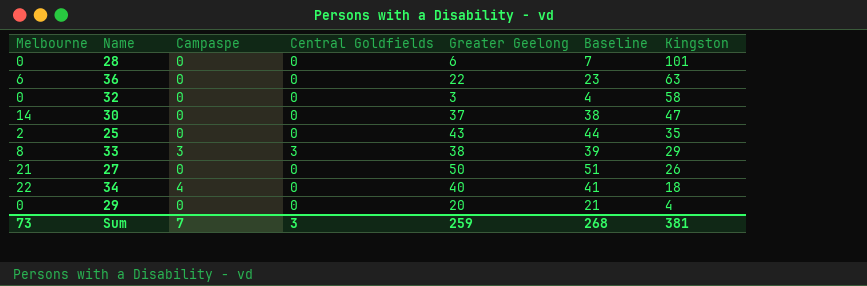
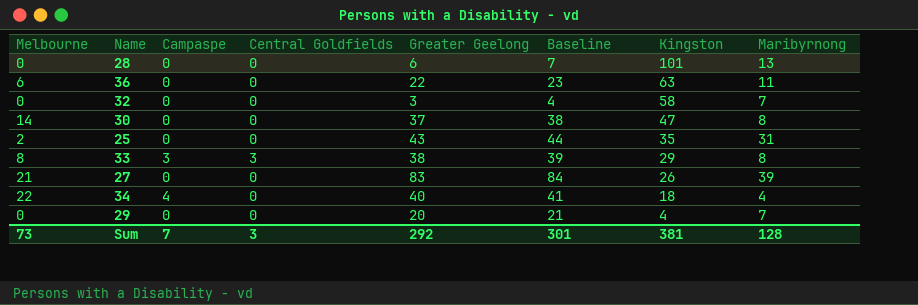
column Maribyrnong | position: none -> 8
27 | Greater Geelong: 50 -> 83
27 | Baseline: 51 -> 84
Sum | Greater Geelong: 259 -> 292
Sum | Baseline: 268 -> 301

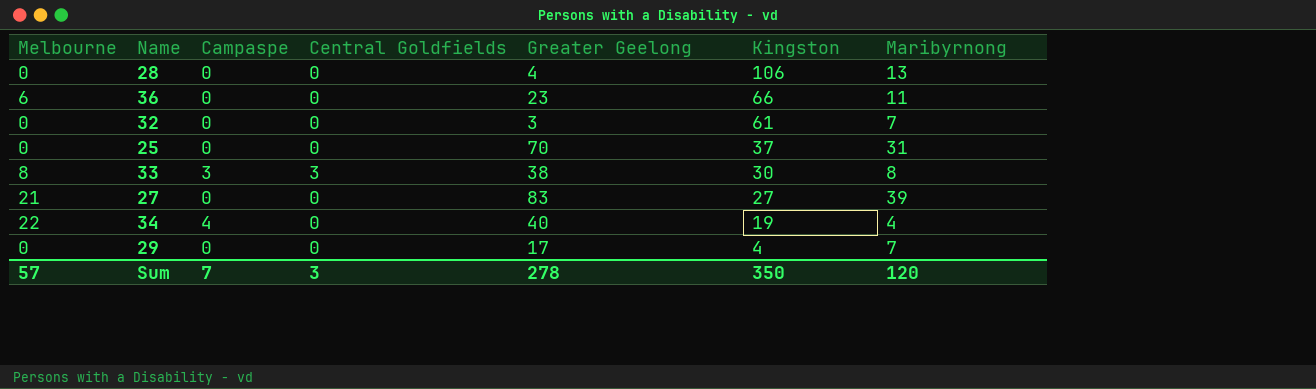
column Baseline | formula: [Greater Geelong] + 1 -> none
row 30: 14 | 0 | 0 | 37 | 38 | 47 | 8 -> none
28 | Greater Geelong: 6 -> 4
28 | Kingston: 101 -> 106
36 | Greater Geelong: 22 -> 23
36 | Kingston: 63 -> 66
32 | Kingston: 58 -> 61
25 | Melbourne: 2 -> 0
25 | Greater Geelong: 43 -> 70
25 | Kingston: 35 -> 37
33 | Kingston: 29 -> 30
27 | Kingston: 26 -> 27
34 | Kingston: 18 -> 19
29 | Greater Geelong: 20 -> 17
Sum | Melbourne: 73 -> 57
Sum | Greater Geelong: 292 -> 278
Sum | Kingston: 381 -> 350
Sum | Maribyrnong: 128 -> 120

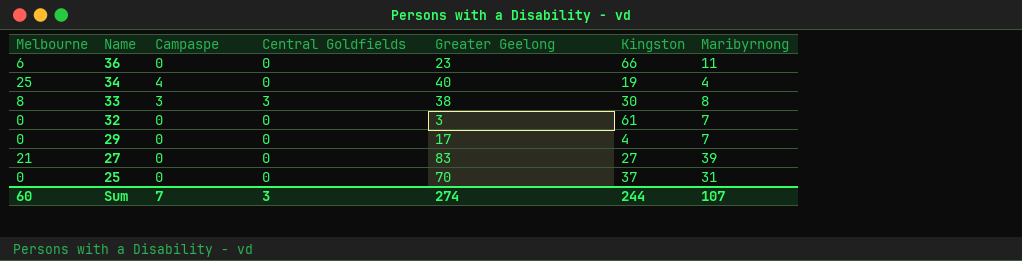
row order: Kingston descending -> Name descending
row 28: 0 | 0 | 0 | 4 | 106 | 13 -> none
34 | Melbourne: 22 -> 25
Sum | Melbourne: 57 -> 60
Sum | Greater Geelong: 278 -> 274
Sum | Kingston: 350 -> 244
Sum | Maribyrnong: 120 -> 107

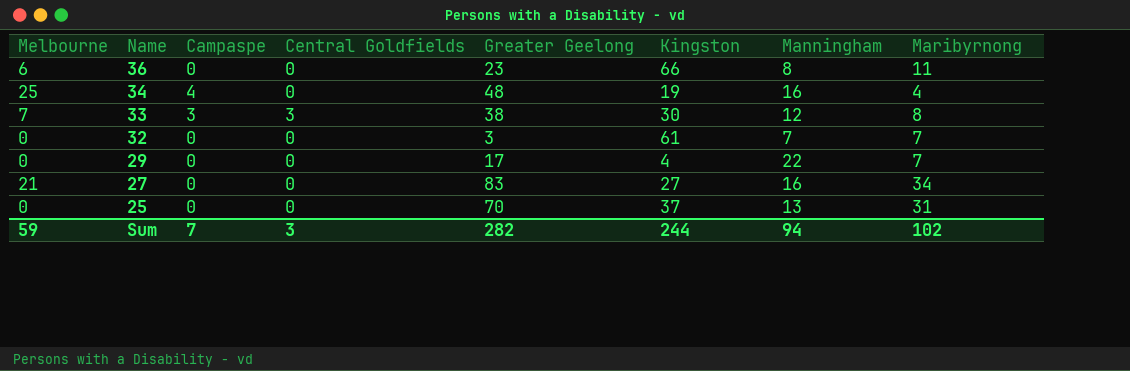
column Manningham | position: none -> 7
34 | Greater Geelong: 40 -> 48
33 | Melbourne: 8 -> 7
27 | Maribyrnong: 39 -> 34
Sum | Melbourne: 60 -> 59
Sum | Greater Geelong: 274 -> 282
Sum | Maribyrnong: 107 -> 102

